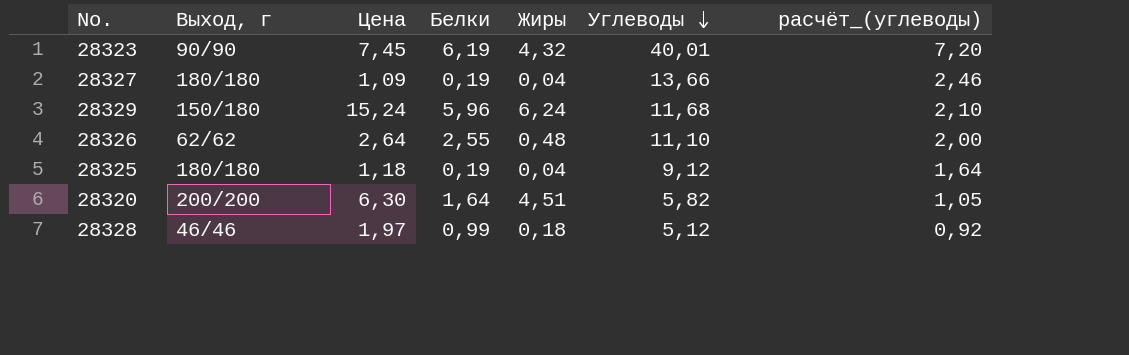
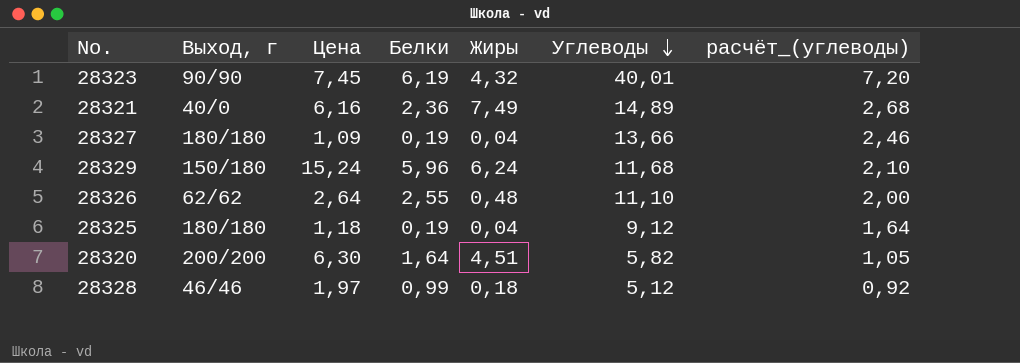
row 28321: none -> 40/0 | 6,16 | 2,36 | 7,49 | 14,89 | 2,68

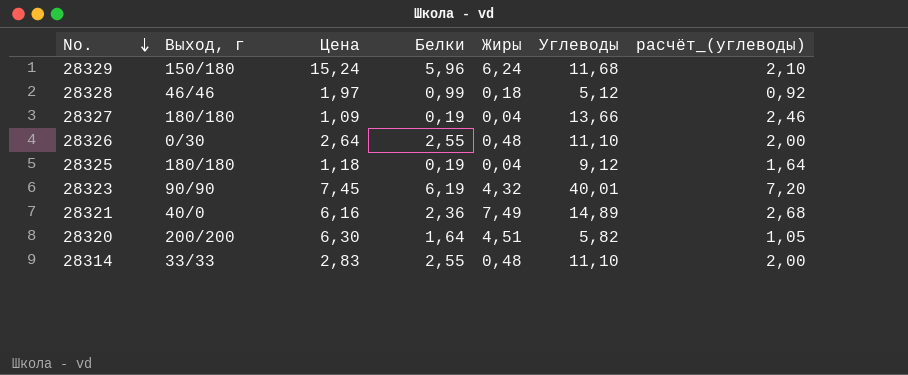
row order: Углеводы descending -> No. descending
28326 | Выход, г: 62/62 -> 0/30
row 28314: none -> 33/33 | 2,83 | 2,55 | 0,48 | 11,10 | 2,00

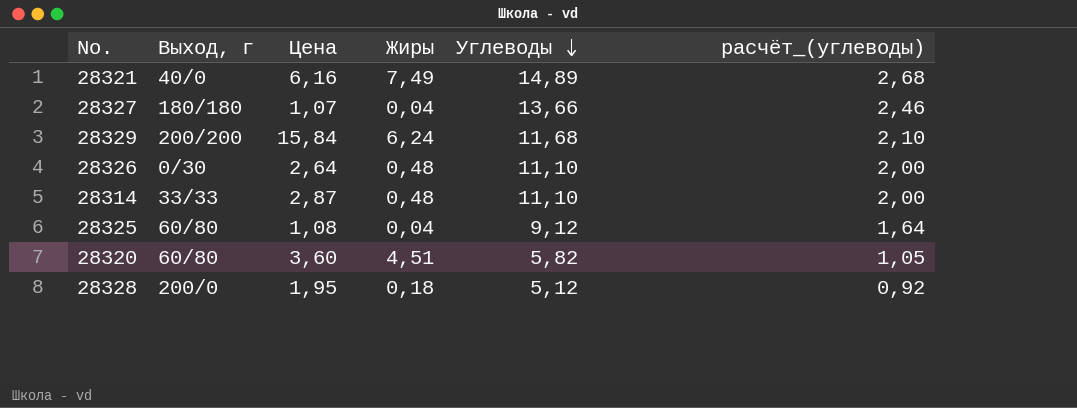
row order: No. descending -> Углеводы descending
column Белки | position: 4 -> none
row 28323: 90/90 | 7,45 | 6,19 | 4,32 | 40,01 | 7,20 -> none
28327 | Цена: 1,09 -> 1,07
28329 | Выход, г: 150/180 -> 200/200
28329 | Цена: 15,24 -> 15,84
28314 | Цена: 2,83 -> 2,87
28325 | Выход, г: 180/180 -> 60/80
28325 | Цена: 1,18 -> 1,08
28320 | Выход, г: 200/200 -> 60/80
28320 | Цена: 6,30 -> 3,60
28328 | Выход, г: 46/46 -> 200/0
28328 | Цена: 1,97 -> 1,95

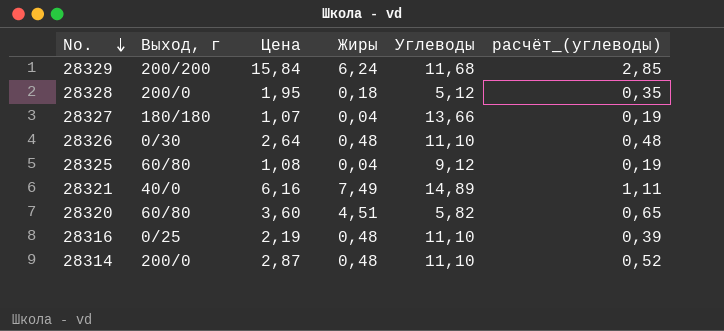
row order: Углеводы descending -> No. descending
column расчёт_(углеводы) | formula: [Углеводы] * 0,18 -> [Цена] * 0,18
row 28316: none -> 0/25 | 2,19 | 0,48 | 11,10 | 0,39
28314 | Выход, г: 33/33 -> 200/0

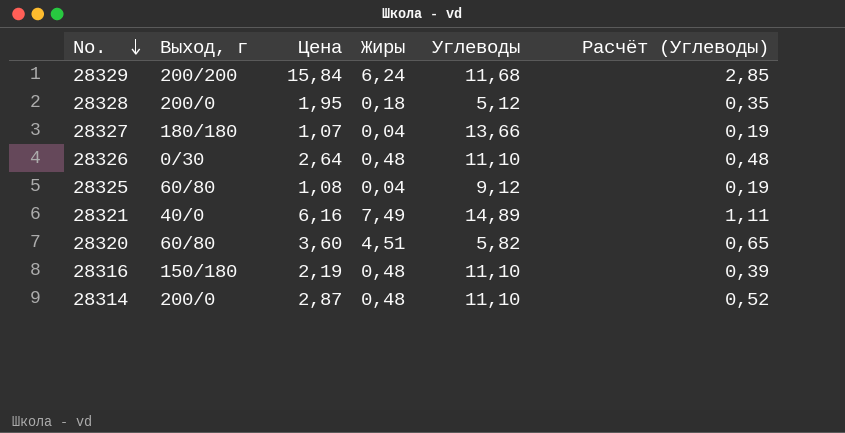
column name: расчёт_(углеводы) -> Расчёт (Углеводы)
28316 | Выход, г: 0/25 -> 150/180

